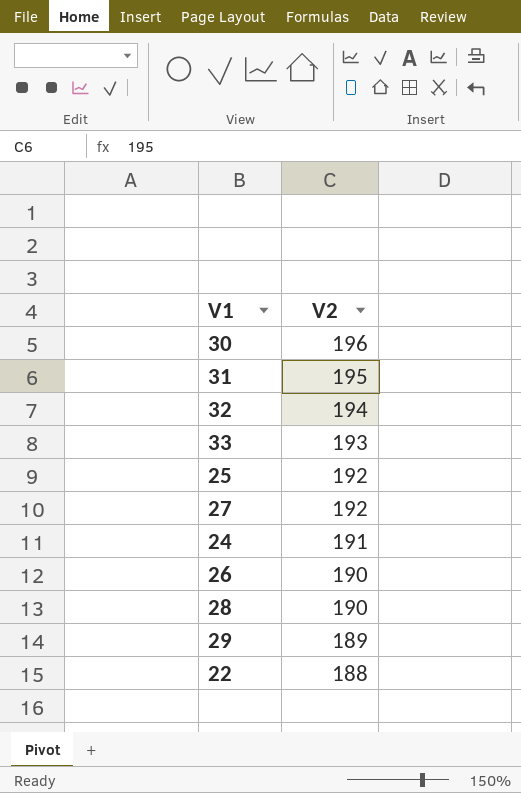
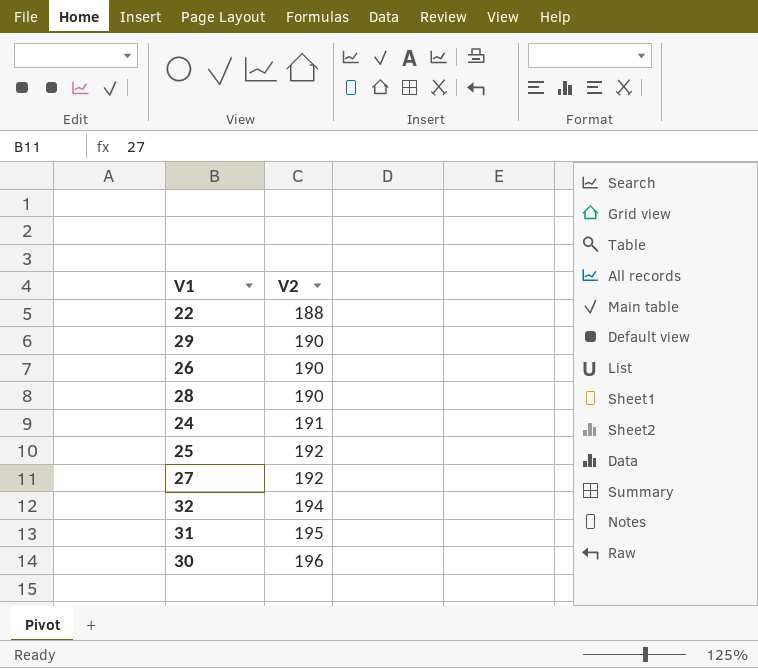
row order: V2 descending -> V2 ascending
row 33: 193 -> none
29 | V2: 189 -> 190

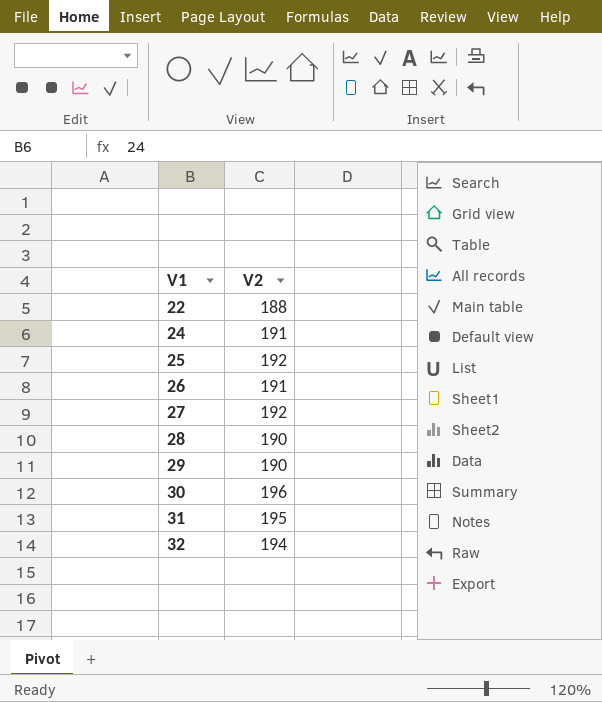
row order: V2 ascending -> V1 ascending
26 | V2: 190 -> 191

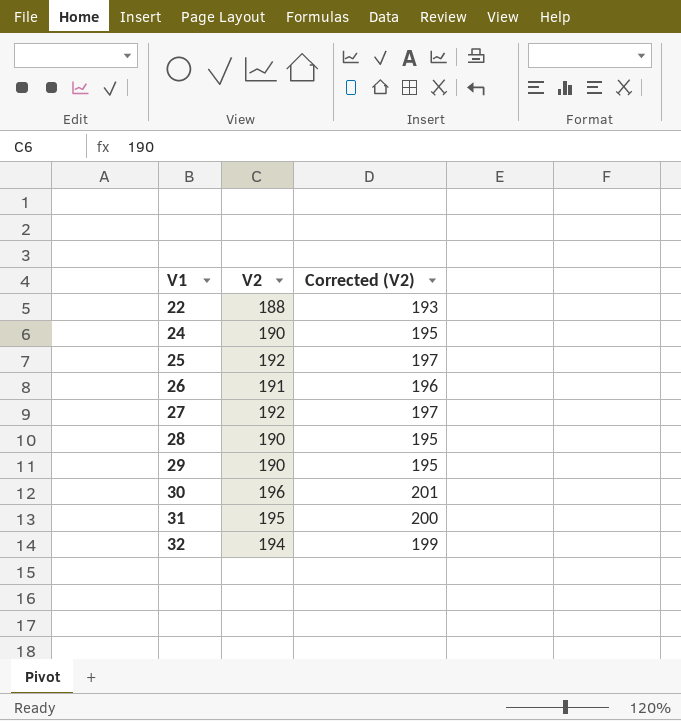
column Corrected (V2) | formula: none -> [V2] + 5
24 | V2: 191 -> 190

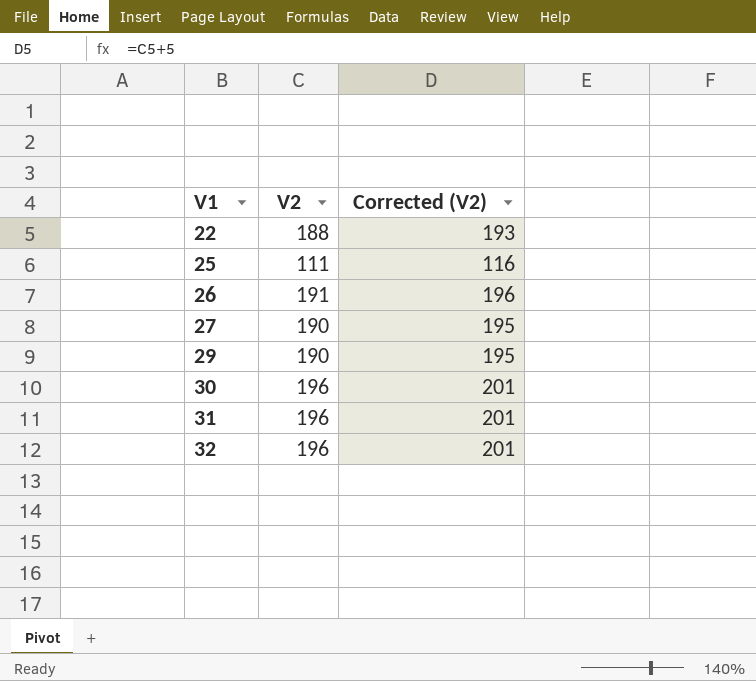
row 24: 190 | 195 -> none
row 28: 190 | 195 -> none
25 | V2: 192 -> 111
25 | Corrected (V2): 197 -> 116
27 | V2: 192 -> 190
27 | Corrected (V2): 197 -> 195
31 | V2: 195 -> 196
31 | Corrected (V2): 200 -> 201
32 | V2: 194 -> 196
32 | Corrected (V2): 199 -> 201

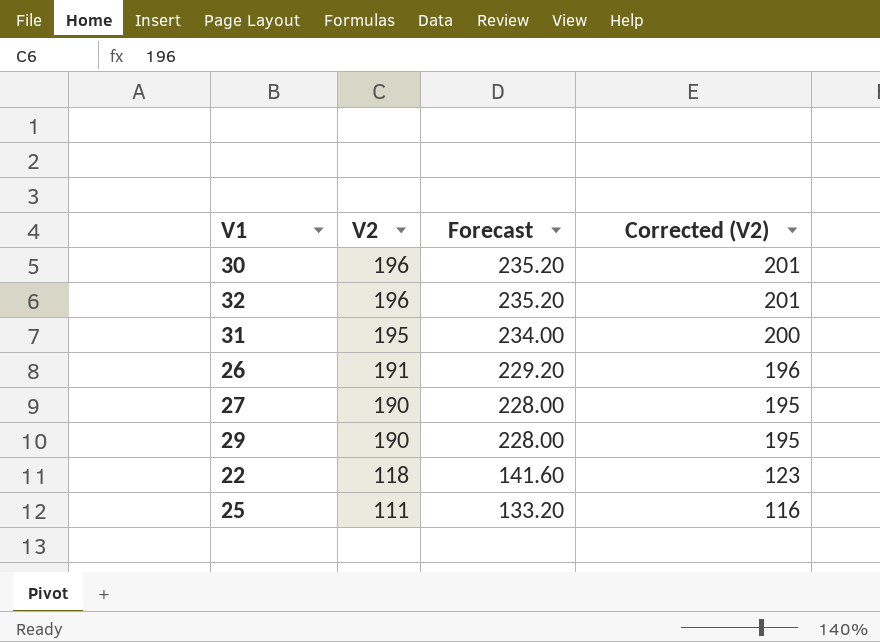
row order: V1 ascending -> V2 descending
column Forecast | formula: none -> [V2] * 1.2
31 | V2: 196 -> 195
31 | Corrected (V2): 201 -> 200
22 | V2: 188 -> 118
22 | Corrected (V2): 193 -> 123

